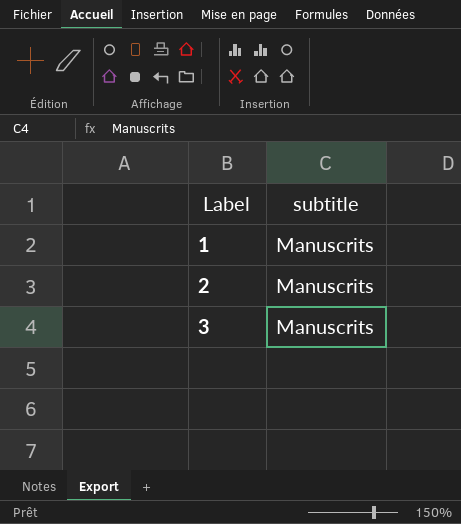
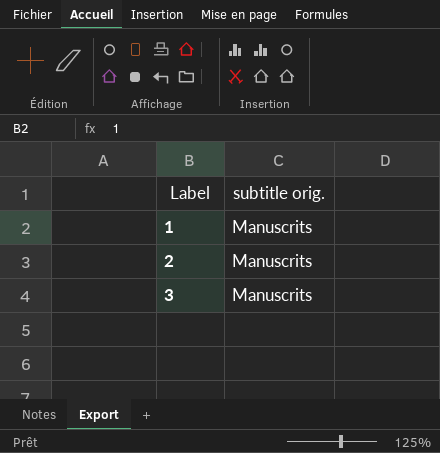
column name: subtitle -> subtitle orig.

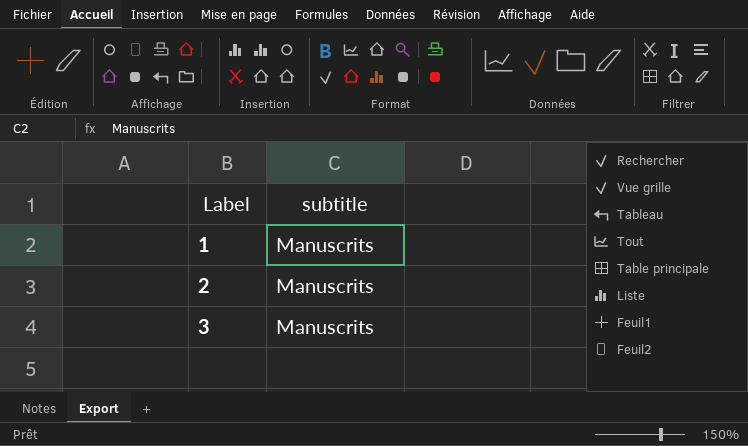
column name: subtitle orig. -> subtitle

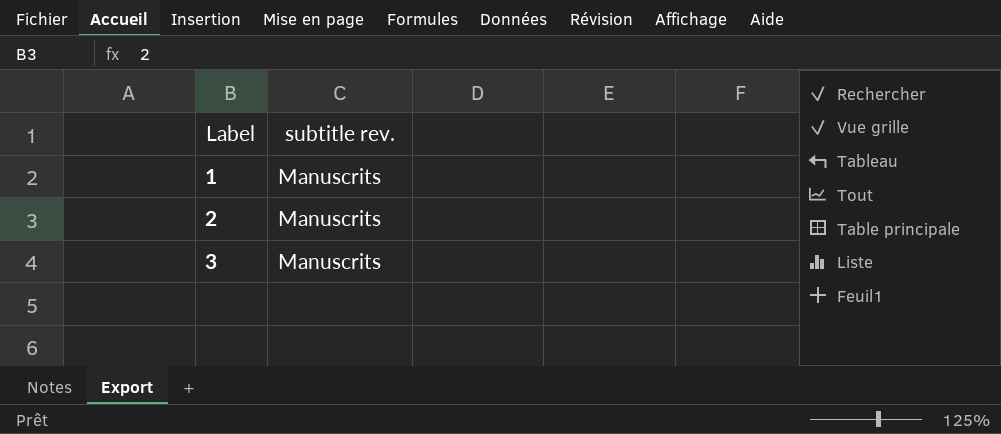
column name: subtitle -> subtitle rev.

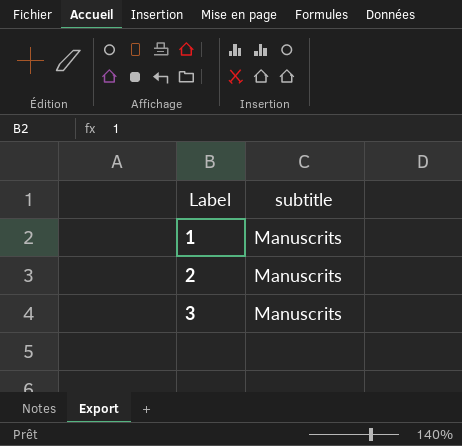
column name: subtitle rev. -> subtitle

